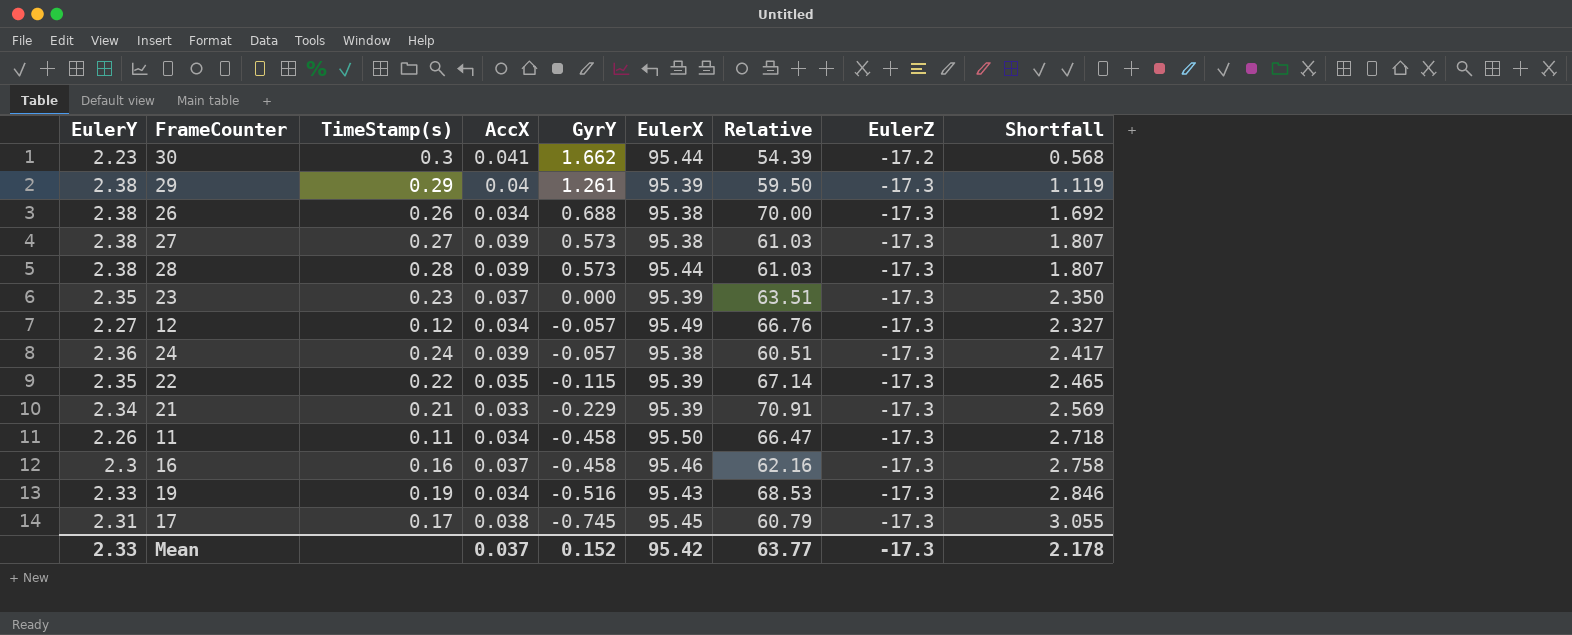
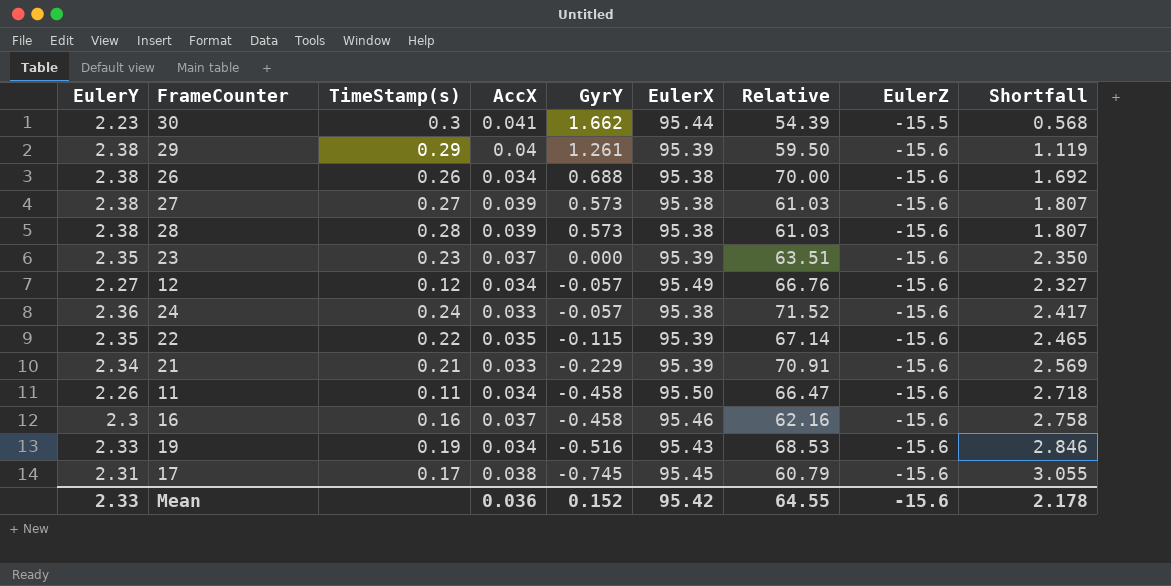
30 | EulerZ: -17.2 -> -15.5
29 | EulerZ: -17.3 -> -15.6
26 | EulerZ: -17.3 -> -15.6
27 | EulerZ: -17.3 -> -15.6
28 | EulerX: 95.44 -> 95.38
28 | EulerZ: -17.3 -> -15.6
23 | EulerZ: -17.3 -> -15.6
12 | EulerZ: -17.3 -> -15.6
24 | AccX: 0.039 -> 0.033
24 | Relative: 60.51 -> 71.52
24 | EulerZ: -17.3 -> -15.6
22 | EulerZ: -17.3 -> -15.6
21 | EulerZ: -17.3 -> -15.6
11 | EulerZ: -17.3 -> -15.6
16 | EulerZ: -17.3 -> -15.6
19 | EulerZ: -17.3 -> -15.6
17 | EulerZ: -17.3 -> -15.6
Mean | AccX: 0.037 -> 0.036
Mean | Relative: 63.77 -> 64.55
Mean | EulerZ: -17.3 -> -15.6

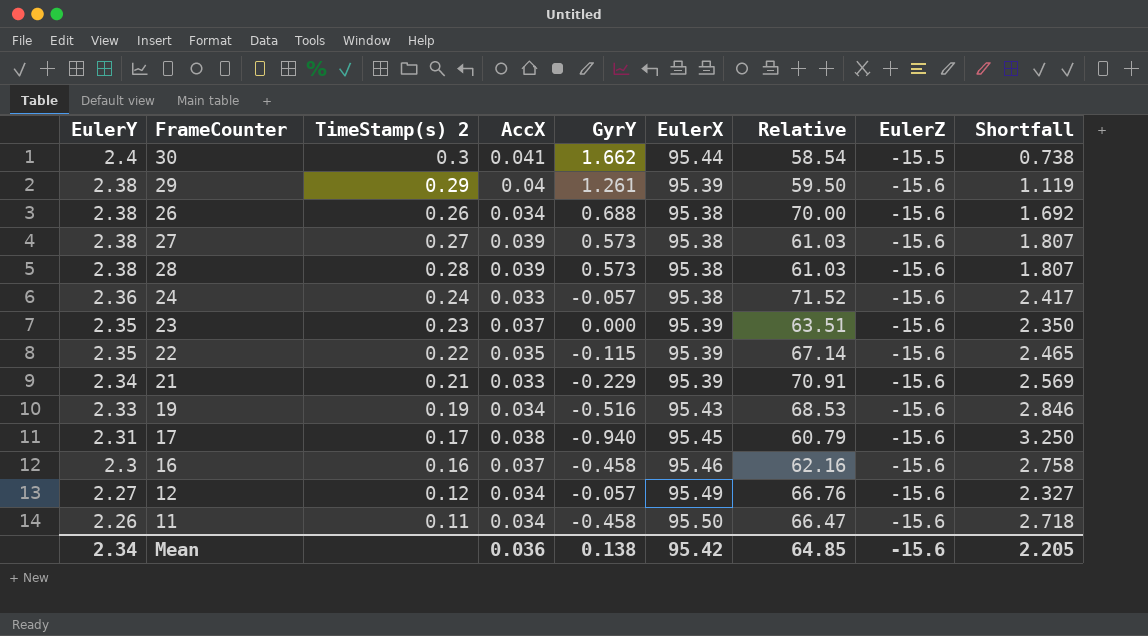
row order: GyrY descending -> EulerY descending
column name: TimeStamp(s) -> TimeStamp(s) 2
30 | EulerY: 2.23 -> 2.4
30 | Relative: 54.39 -> 58.54
30 | Shortfall: 0.568 -> 0.738
17 | GyrY: -0.745 -> -0.940
17 | Shortfall: 3.055 -> 3.250
Mean | EulerY: 2.33 -> 2.34
Mean | GyrY: 0.152 -> 0.138
Mean | Relative: 64.55 -> 64.85
Mean | Shortfall: 2.178 -> 2.205

